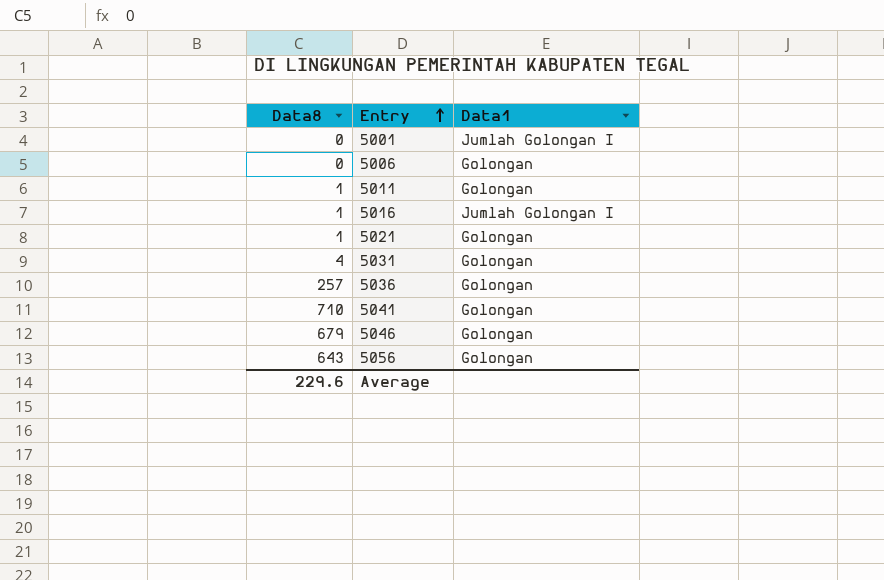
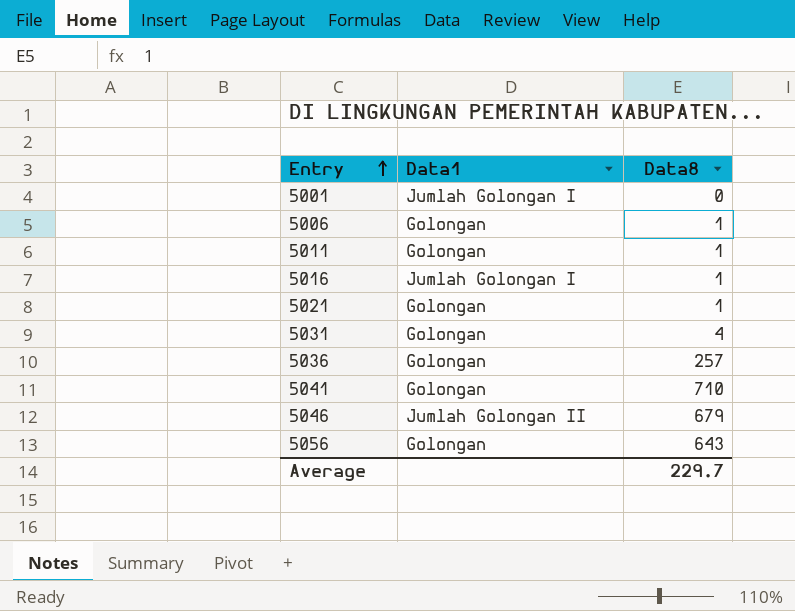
column Data8 | position: 1 -> 3
5006 | Data8: 0 -> 1
5046 | Data1: Golongan -> Jumlah Golongan II
Average | Data8: 229.6 -> 229.7

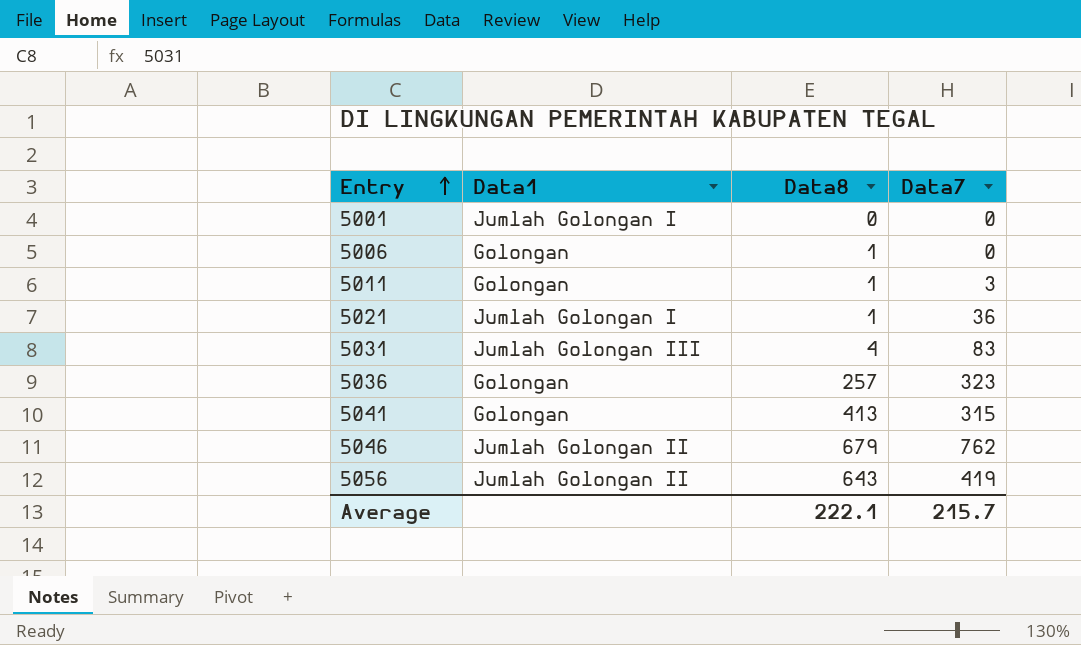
column Data7 | position: none -> 4
row 5016: Jumlah Golongan I | 1 -> none
5021 | Data1: Golongan -> Jumlah Golongan I
5031 | Data1: Golongan -> Jumlah Golongan III
5041 | Data8: 710 -> 413
5056 | Data1: Golongan -> Jumlah Golongan II
Average | Data8: 229.7 -> 222.1

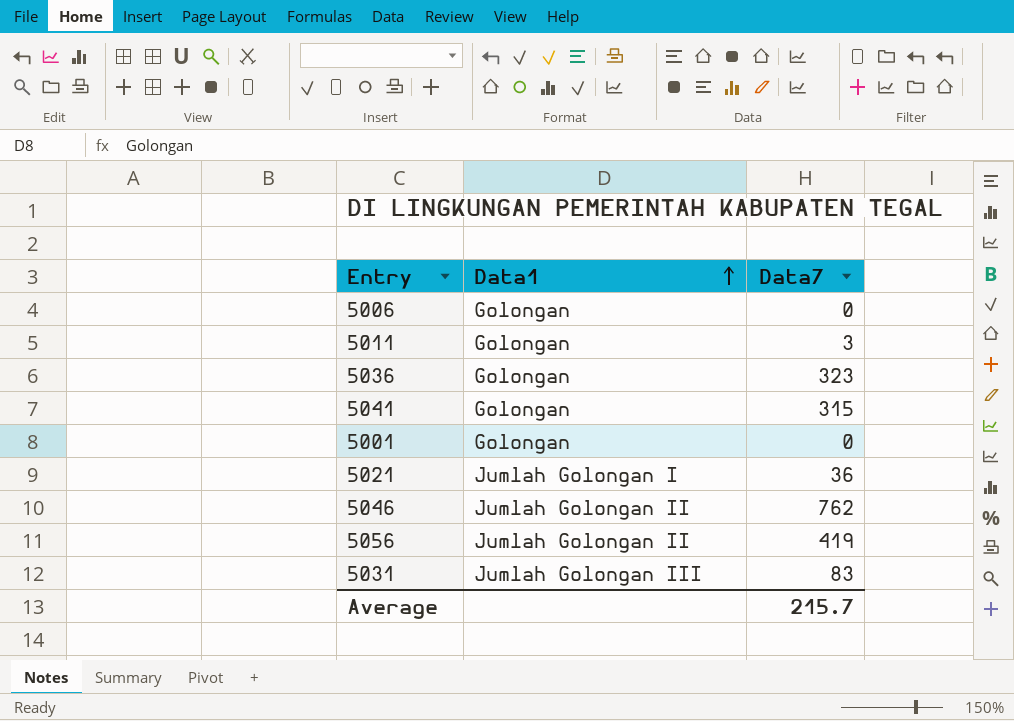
row order: Entry ascending -> Data1 ascending
column Data8 | position: 3 -> none
5001 | Data1: Jumlah Golongan I -> Golongan

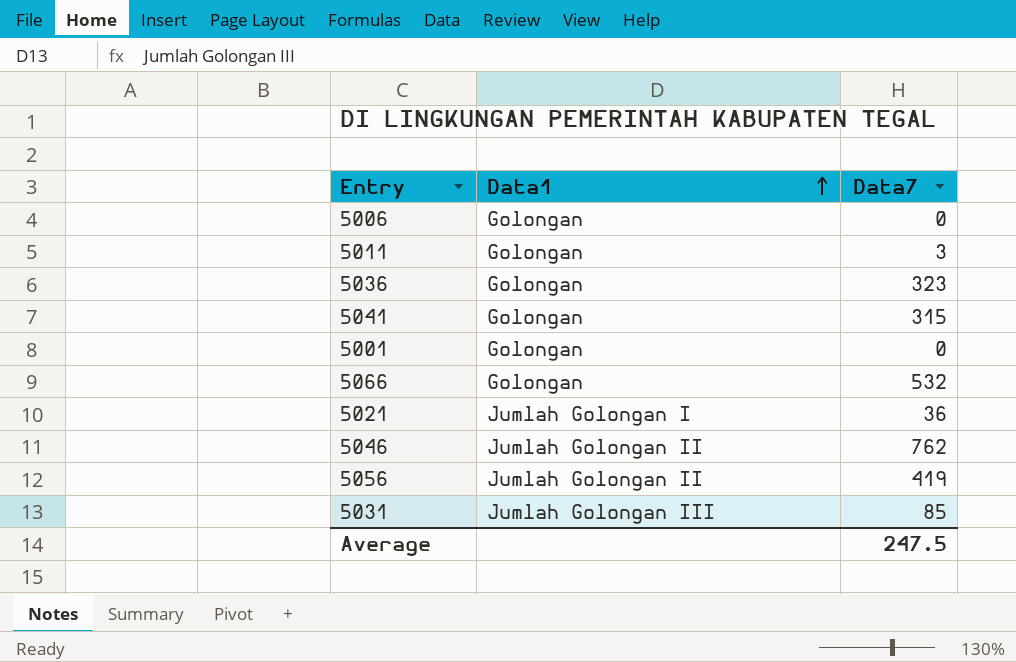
row 5066: none -> Golongan | 532
5031 | Data7: 83 -> 85
Average | Data7: 215.7 -> 247.5

